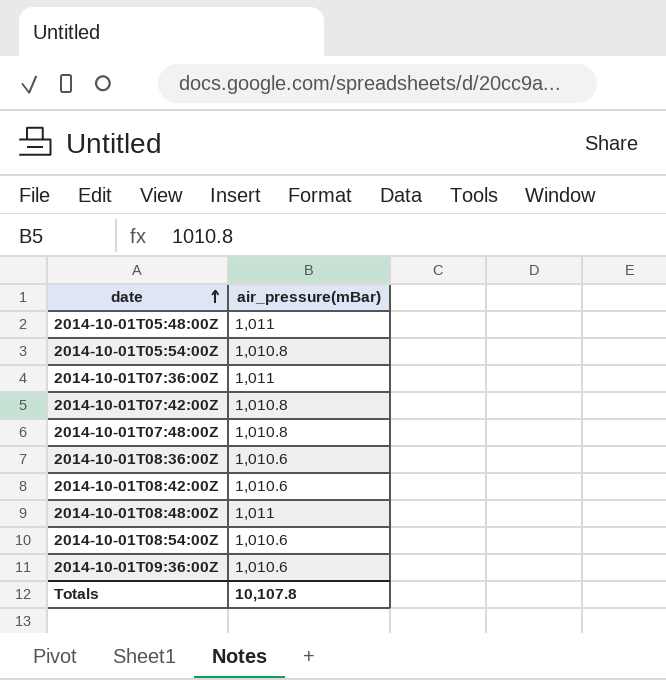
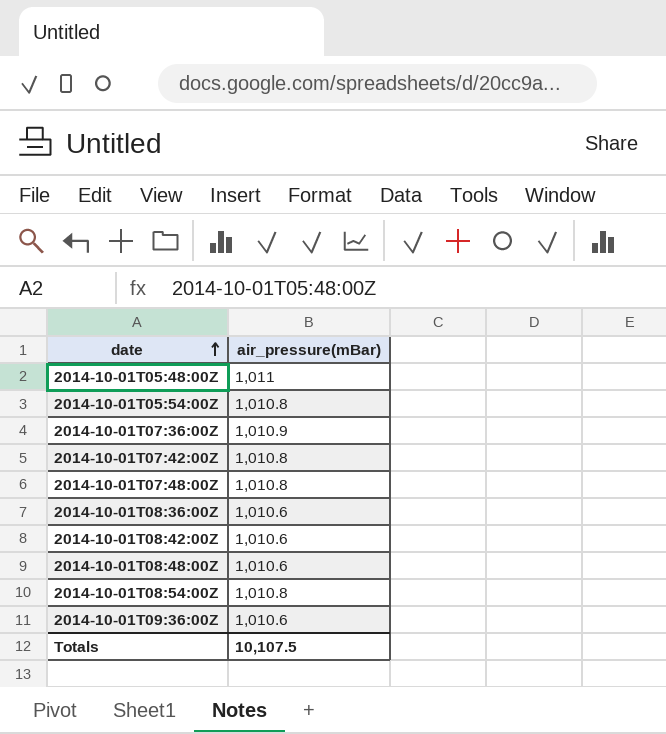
2014-10-01T07:36:00Z | air_pressure(mBar): 1,011 -> 1,010.9
2014-10-01T08:48:00Z | air_pressure(mBar): 1,011 -> 1,010.6
2014-10-01T08:54:00Z | air_pressure(mBar): 1,010.6 -> 1,010.8
Totals | air_pressure(mBar): 10,107.8 -> 10,107.5

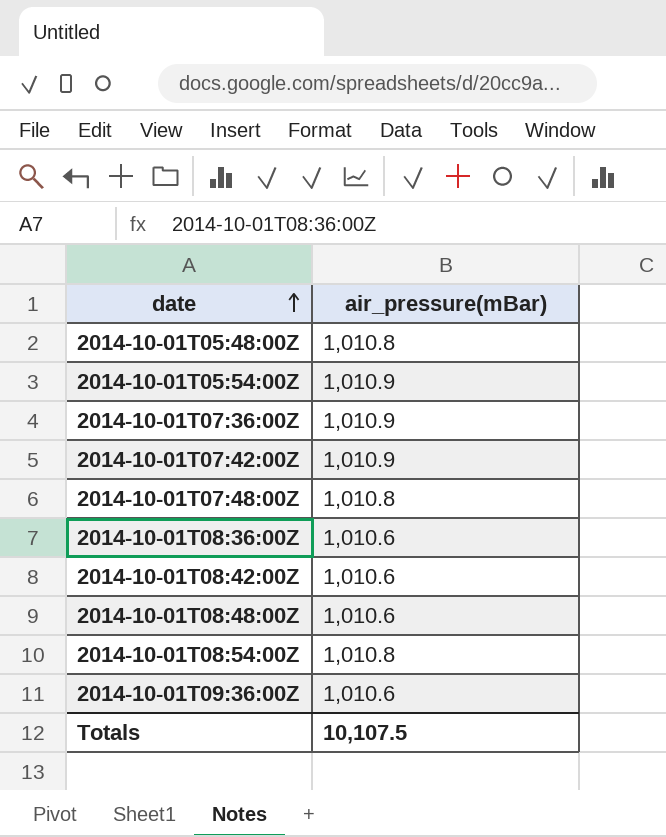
2014-10-01T05:48:00Z | air_pressure(mBar): 1,011 -> 1,010.8
2014-10-01T05:54:00Z | air_pressure(mBar): 1,010.8 -> 1,010.9
2014-10-01T07:42:00Z | air_pressure(mBar): 1,010.8 -> 1,010.9

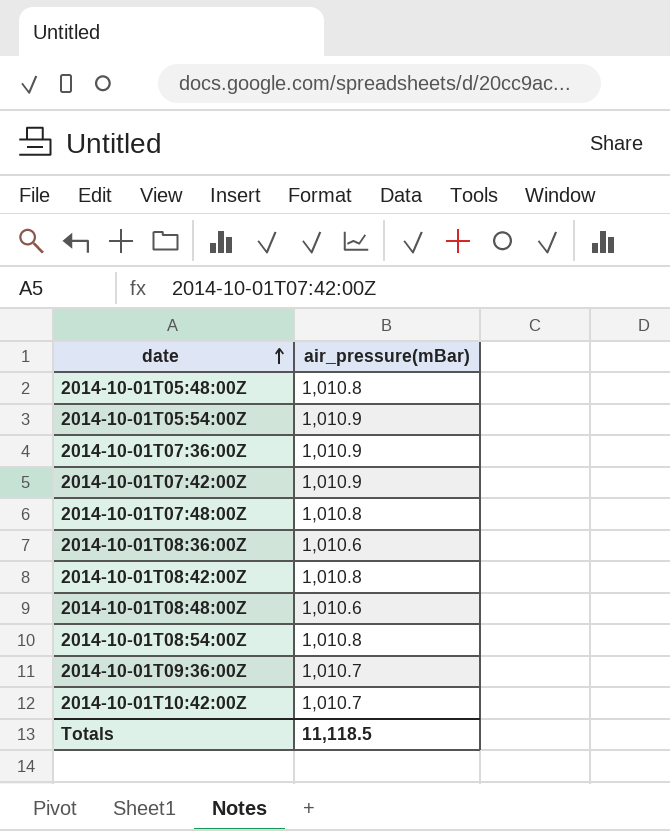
2014-10-01T08:42:00Z | air_pressure(mBar): 1,010.6 -> 1,010.8
2014-10-01T09:36:00Z | air_pressure(mBar): 1,010.6 -> 1,010.7
row 2014-10-01T10:42:00Z: none -> 1,010.7
Totals | air_pressure(mBar): 10,107.5 -> 11,118.5

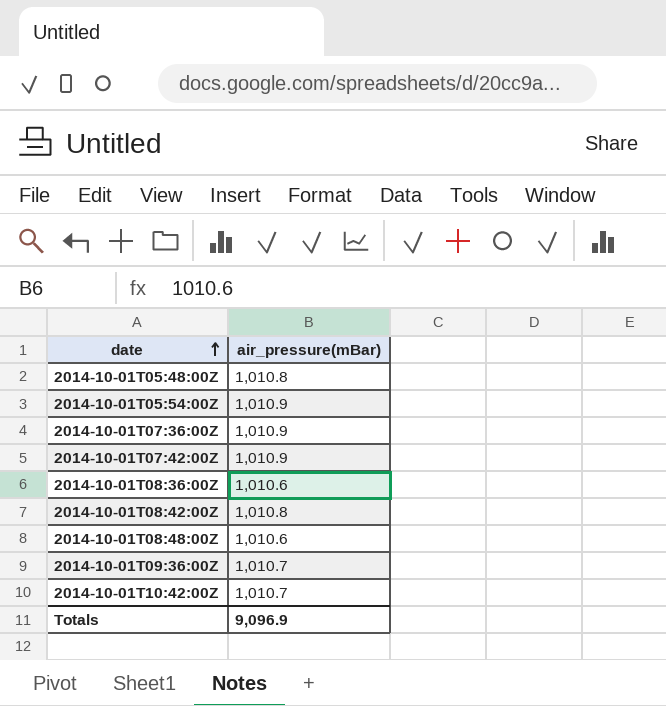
row 2014-10-01T07:48:00Z: 1,010.8 -> none
row 2014-10-01T08:54:00Z: 1,010.8 -> none
Totals | air_pressure(mBar): 11,118.5 -> 9,096.9

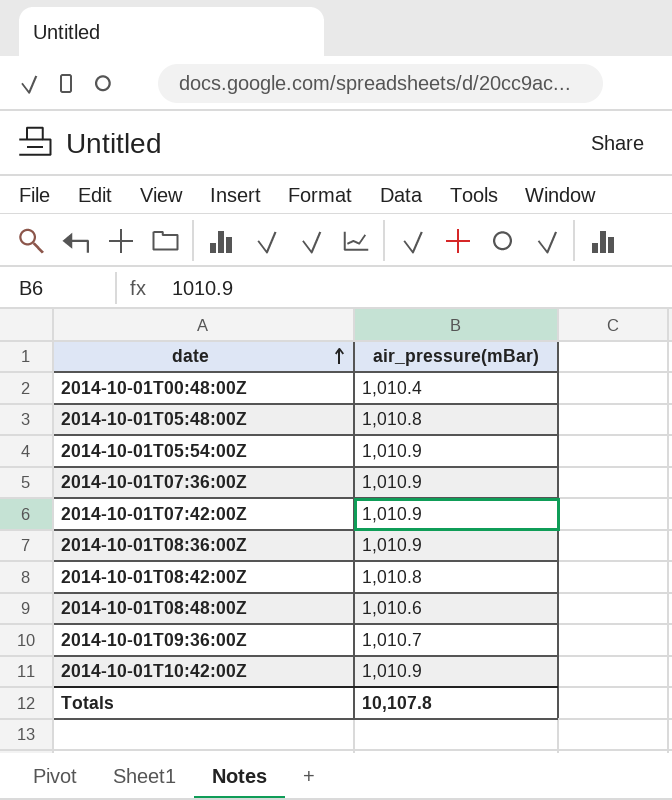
row 2014-10-01T00:48:00Z: none -> 1,010.4
2014-10-01T08:36:00Z | air_pressure(mBar): 1,010.6 -> 1,010.9
2014-10-01T10:42:00Z | air_pressure(mBar): 1,010.7 -> 1,010.9
Totals | air_pressure(mBar): 9,096.9 -> 10,107.8

